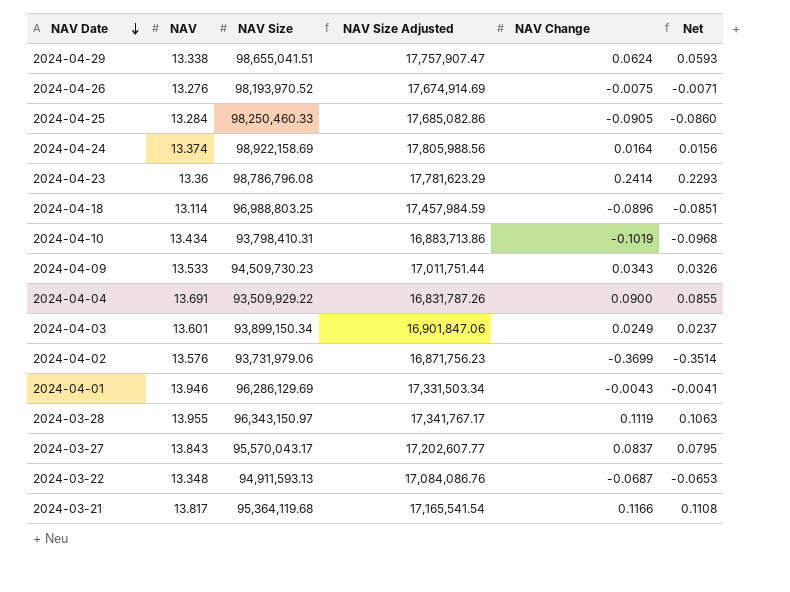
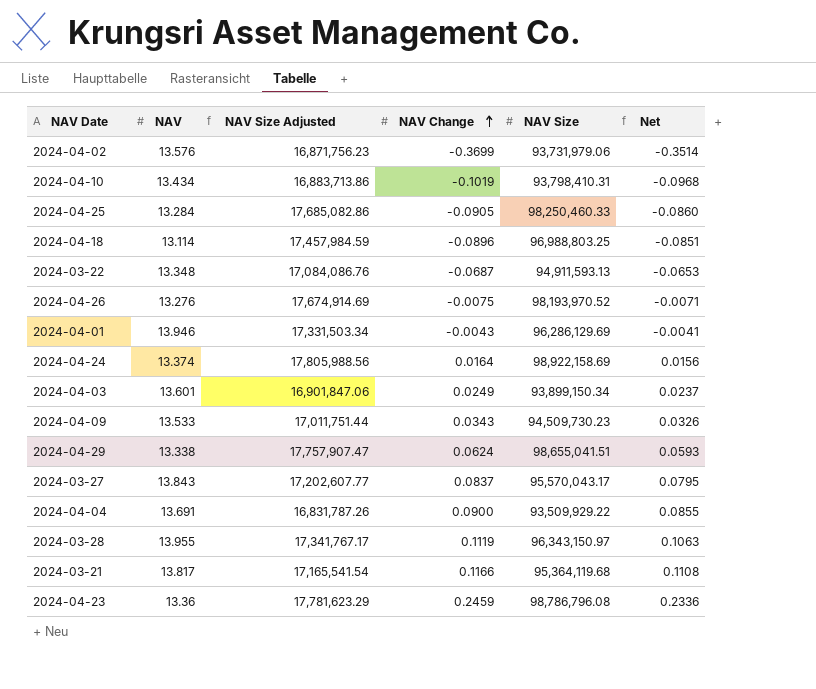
row order: NAV Date descending -> NAV Change ascending
column NAV Size | position: 3 -> 5
2024-04-23 | NAV Change: 0.2414 -> 0.2459
2024-04-23 | Net: 0.2293 -> 0.2336

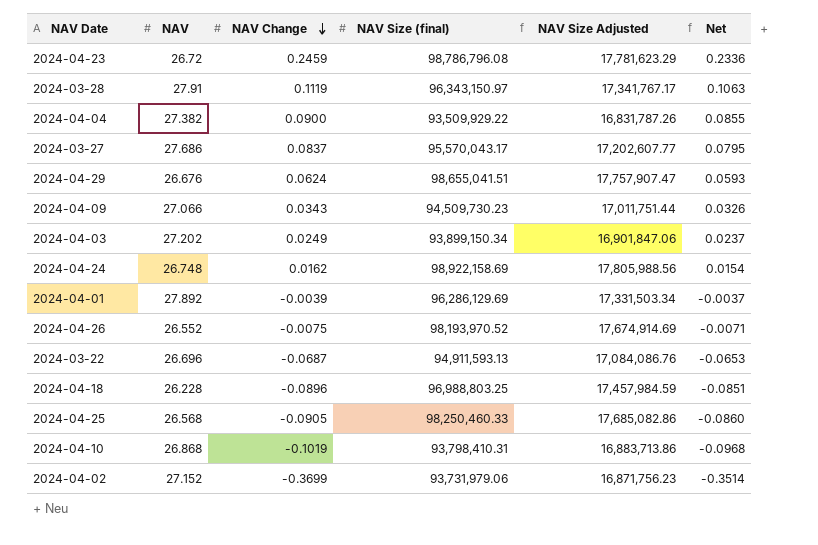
row order: NAV Change ascending -> NAV Change descending
column name: NAV Size -> NAV Size (final)
column NAV Size Adjusted | position: 3 -> 5
row 2024-03-21: 13.817 | 17,165,541.54 | 0.1166 | 95,364,119.68 | 0.1108 -> none
2024-04-23 | NAV: 13.36 -> 26.72
2024-03-28 | NAV: 13.955 -> 27.91
2024-04-04 | NAV: 13.691 -> 27.382
2024-03-27 | NAV: 13.843 -> 27.686
2024-04-29 | NAV: 13.338 -> 26.676
2024-04-09 | NAV: 13.533 -> 27.066
2024-04-03 | NAV: 13.601 -> 27.202
2024-04-24 | NAV: 13.374 -> 26.748
2024-04-24 | NAV Change: 0.0164 -> 0.0162
2024-04-24 | Net: 0.0156 -> 0.0154
2024-04-01 | NAV: 13.946 -> 27.892
2024-04-01 | NAV Change: -0.0043 -> -0.0039
2024-04-01 | Net: -0.0041 -> -0.0037
2024-04-26 | NAV: 13.276 -> 26.552
2024-03-22 | NAV: 13.348 -> 26.696
2024-04-18 | NAV: 13.114 -> 26.228
2024-04-25 | NAV: 13.284 -> 26.568
2024-04-10 | NAV: 13.434 -> 26.868
2024-04-02 | NAV: 13.576 -> 27.152

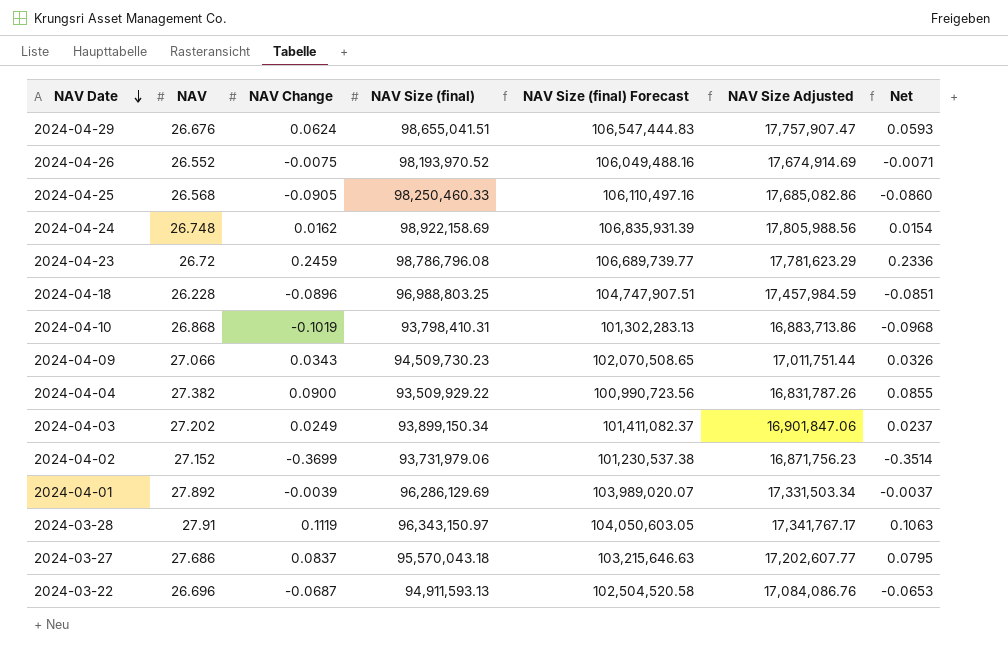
row order: NAV Change descending -> NAV Date descending
column NAV Size (final) Forecast | formula: none -> [NAV Size (final)] * 1.08
2024-03-27 | NAV Size (final): 95,570,043.17 -> 95,570,043.18

